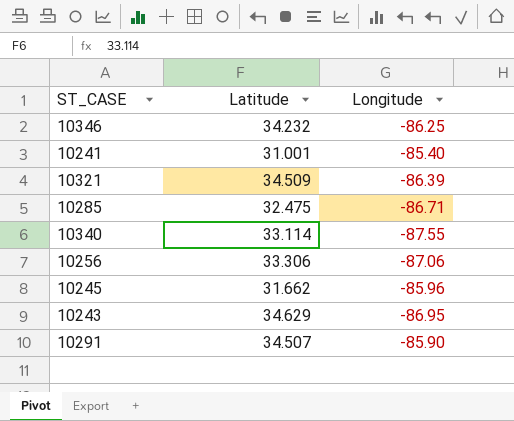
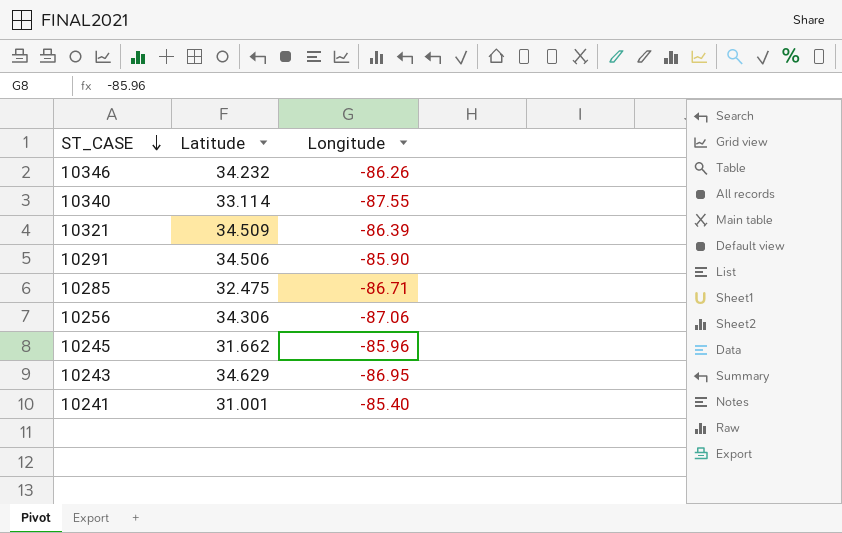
row order: none -> ST_CASE descending
10346 | Longitude: -86.25 -> -86.26
10291 | Latitude: 34.507 -> 34.506
10256 | Latitude: 33.306 -> 34.306

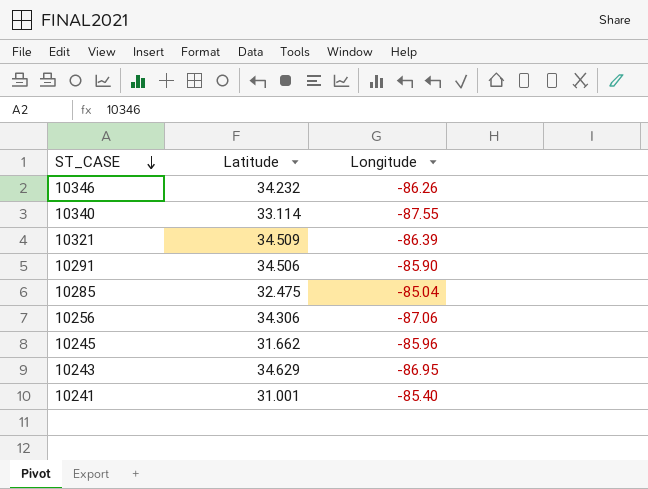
10285 | Longitude: -86.71 -> -85.04

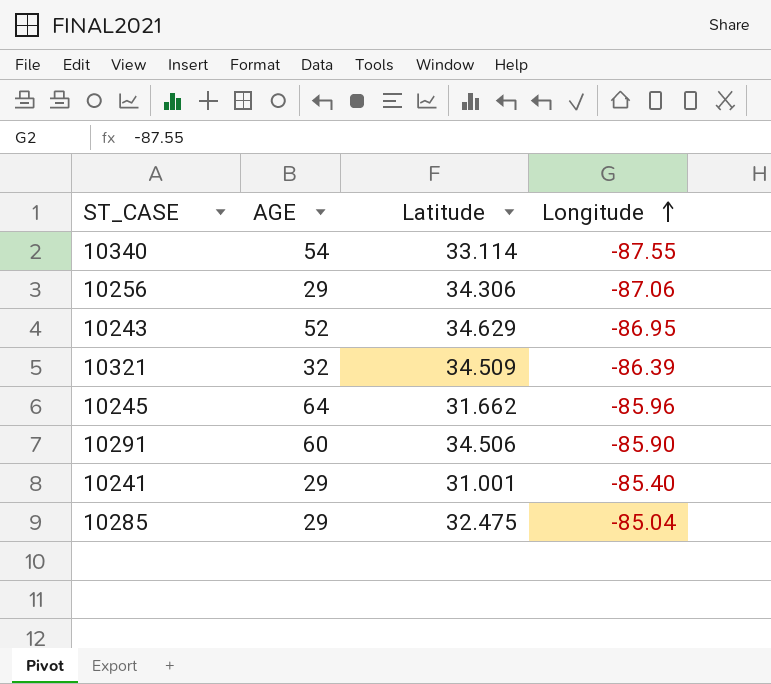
row order: ST_CASE descending -> Longitude ascending
column AGE | position: none -> 2
row 10346: 34.232 | -86.26 -> none

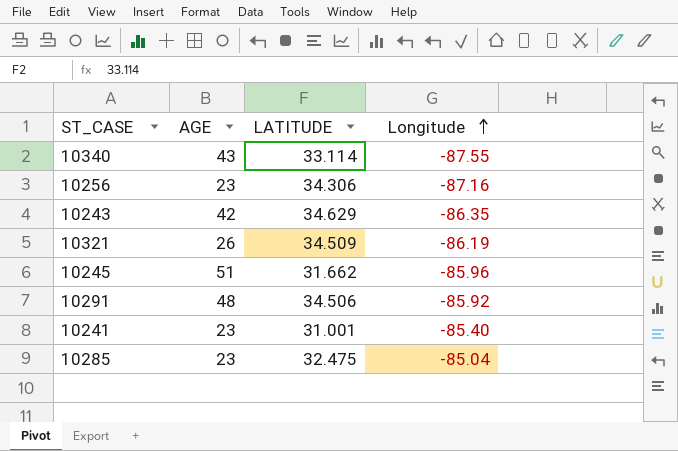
column name: Latitude -> LATITUDE
10340 | AGE: 54 -> 43
10256 | AGE: 29 -> 23
10256 | Longitude: -87.06 -> -87.16
10243 | AGE: 52 -> 42
10243 | Longitude: -86.95 -> -86.35
10321 | AGE: 32 -> 26
10321 | Longitude: -86.39 -> -86.19
10245 | AGE: 64 -> 51
10291 | AGE: 60 -> 48
10291 | Longitude: -85.90 -> -85.92
10241 | AGE: 29 -> 23
10285 | AGE: 29 -> 23

